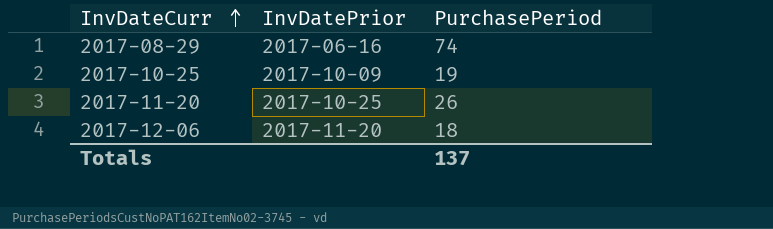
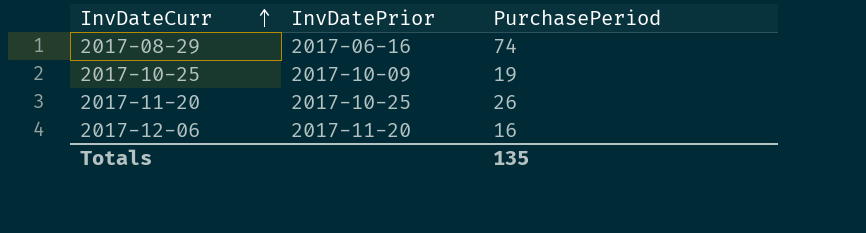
2017-12-06 | PurchasePeriod: 18 -> 16
Totals | PurchasePeriod: 137 -> 135

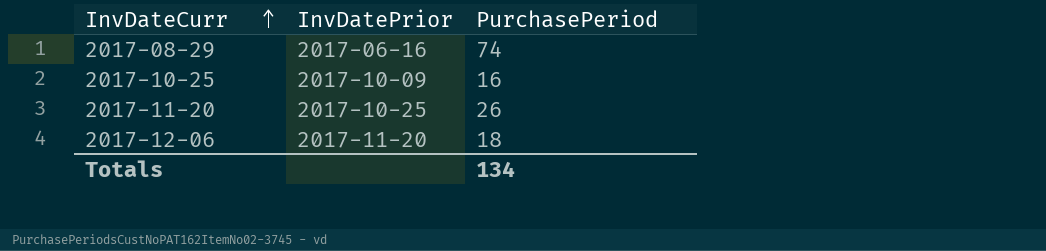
2017-10-25 | PurchasePeriod: 19 -> 16
2017-12-06 | PurchasePeriod: 16 -> 18
Totals | PurchasePeriod: 135 -> 134

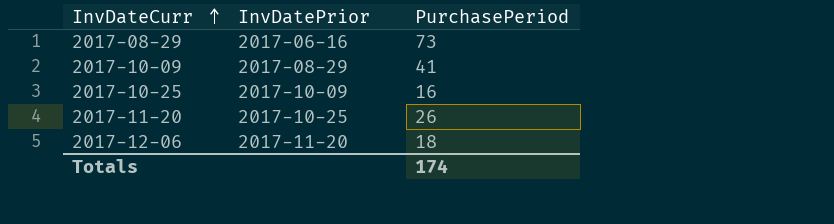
2017-08-29 | PurchasePeriod: 74 -> 73
row 2017-10-09: none -> 2017-08-29 | 41
Totals | PurchasePeriod: 134 -> 174

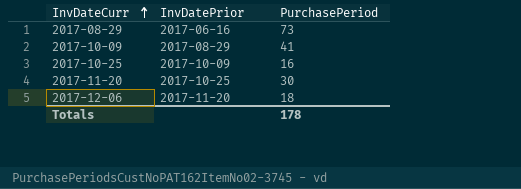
2017-11-20 | PurchasePeriod: 26 -> 30
Totals | PurchasePeriod: 174 -> 178

